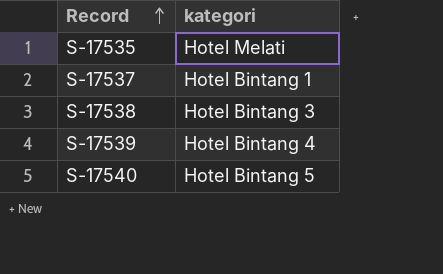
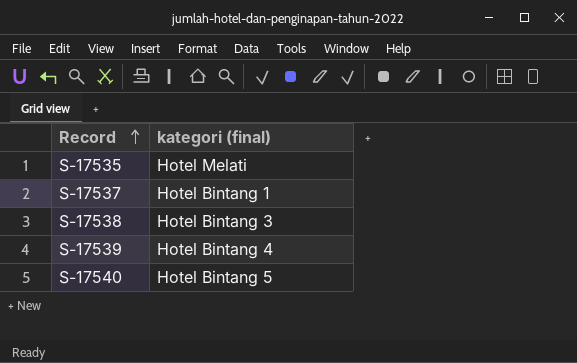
column name: kategori -> kategori (final)

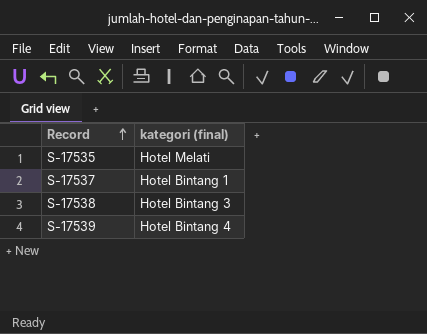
row S-17540: Hotel Bintang 5 -> none

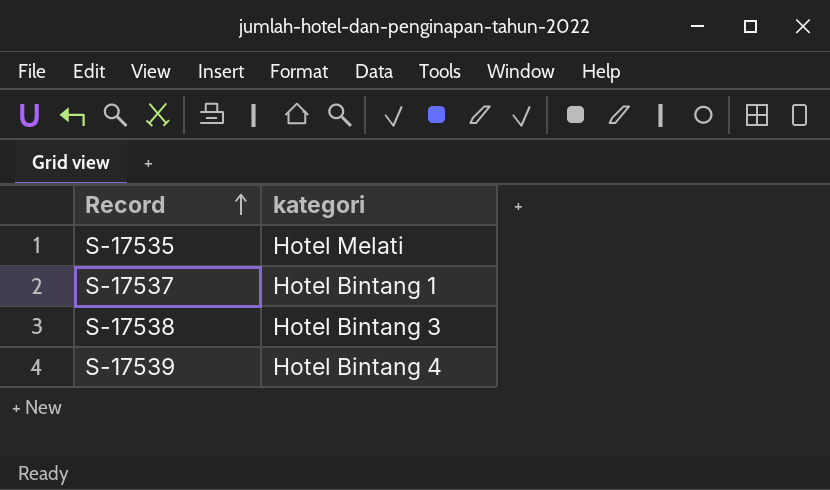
column name: kategori (final) -> kategori

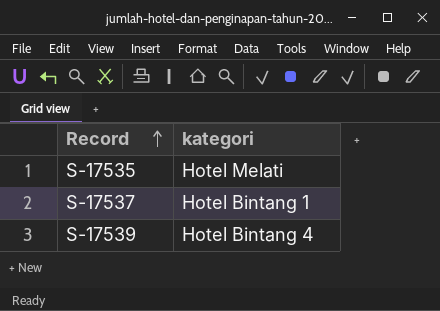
row S-17538: Hotel Bintang 3 -> none

